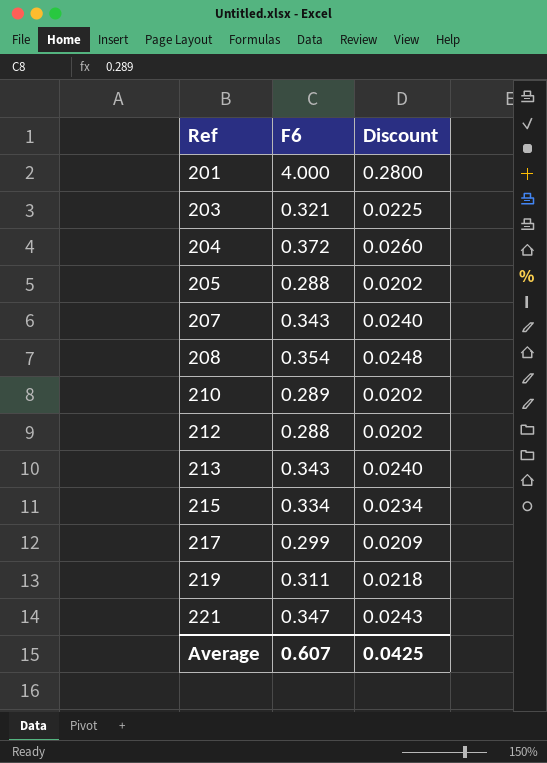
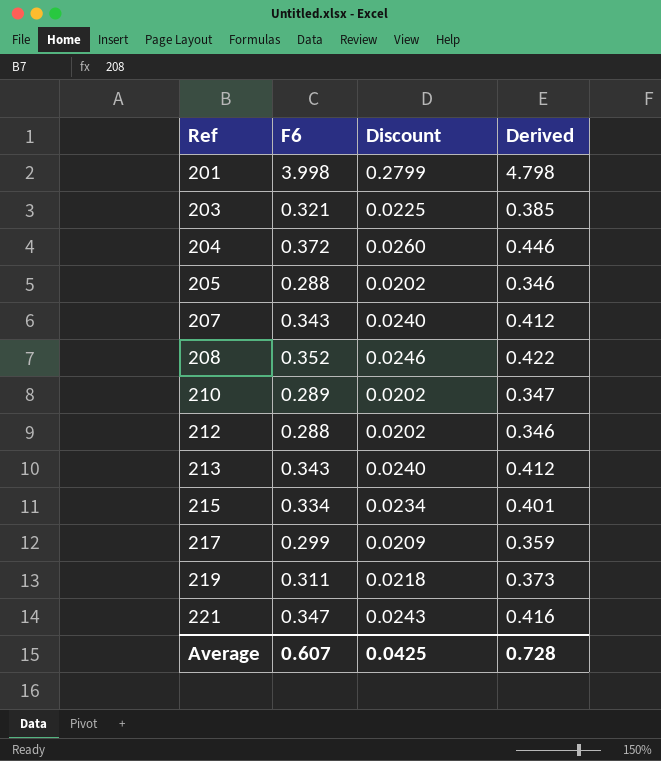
column Derived | formula: none -> [F6] * 1.2
201 | F6: 4.000 -> 3.998
201 | Discount: 0.2800 -> 0.2799
208 | F6: 0.354 -> 0.352
208 | Discount: 0.0248 -> 0.0246

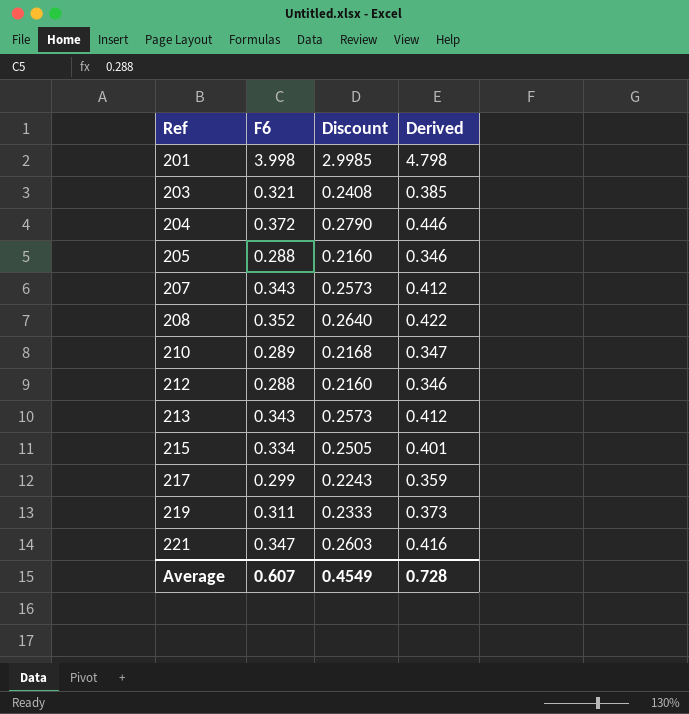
column Discount | formula: [F6] * 0.07 -> [F6] * 0.75
Average | Discount: 0.0425 -> 0.4549

